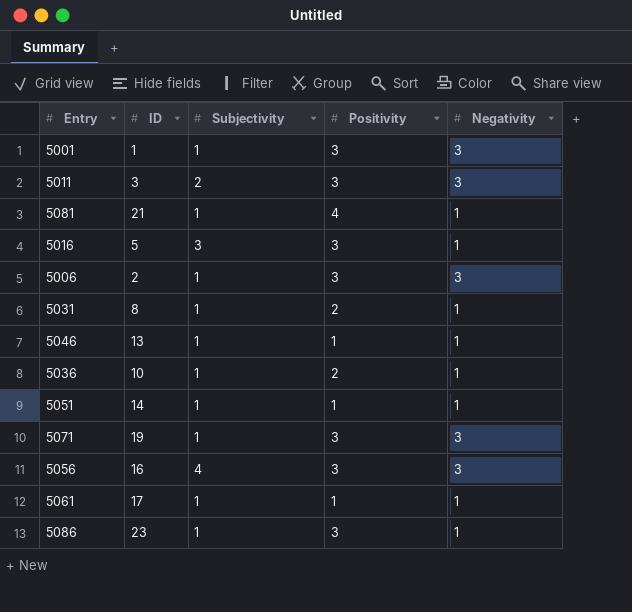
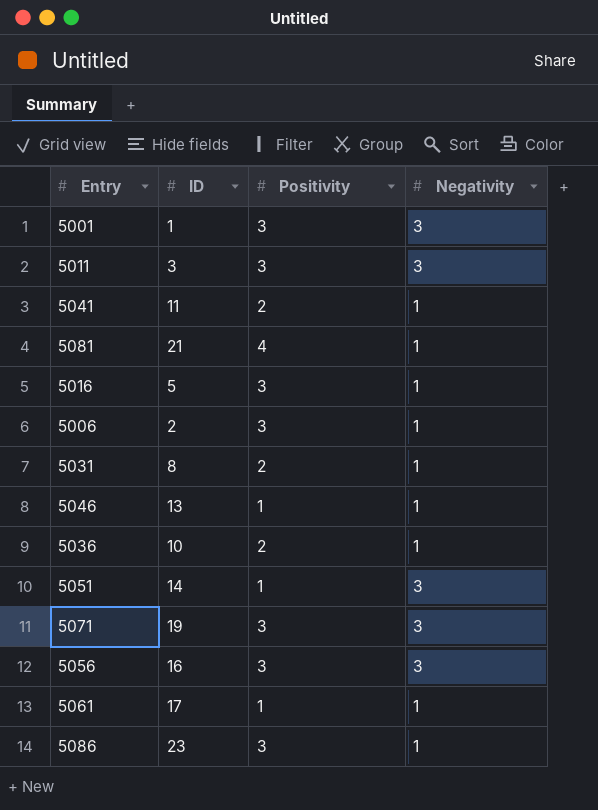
column Subjectivity | position: 3 -> none
row 5041: none -> 11 | 2 | 1
5006 | Negativity: 3 -> 1
5051 | Negativity: 1 -> 3

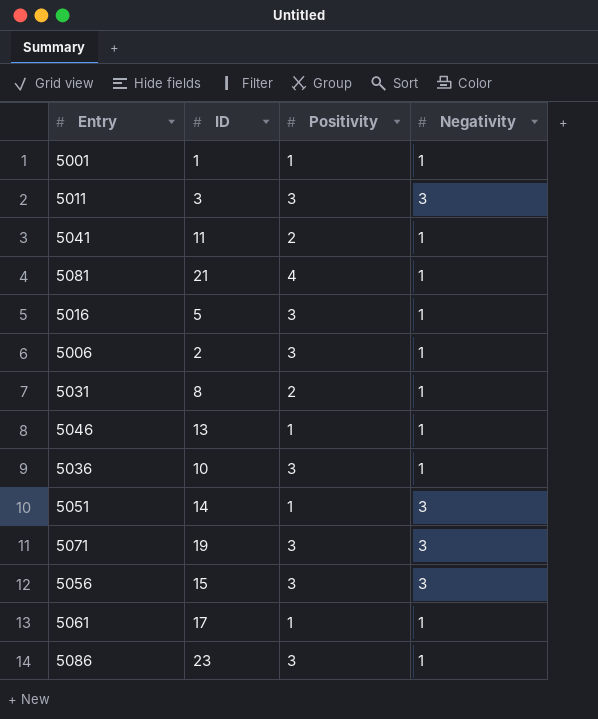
5001 | Positivity: 3 -> 1
5001 | Negativity: 3 -> 1
5036 | Positivity: 2 -> 3
5056 | ID: 16 -> 15

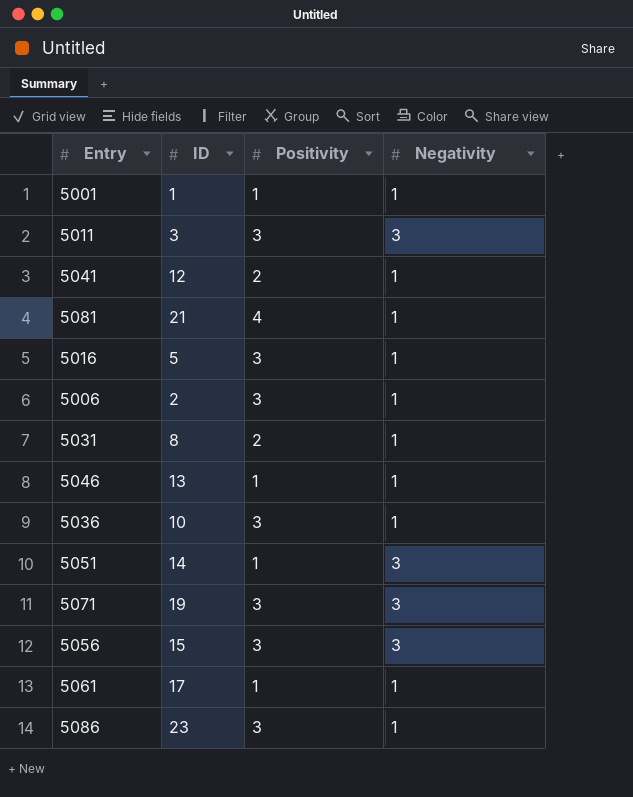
5041 | ID: 11 -> 12

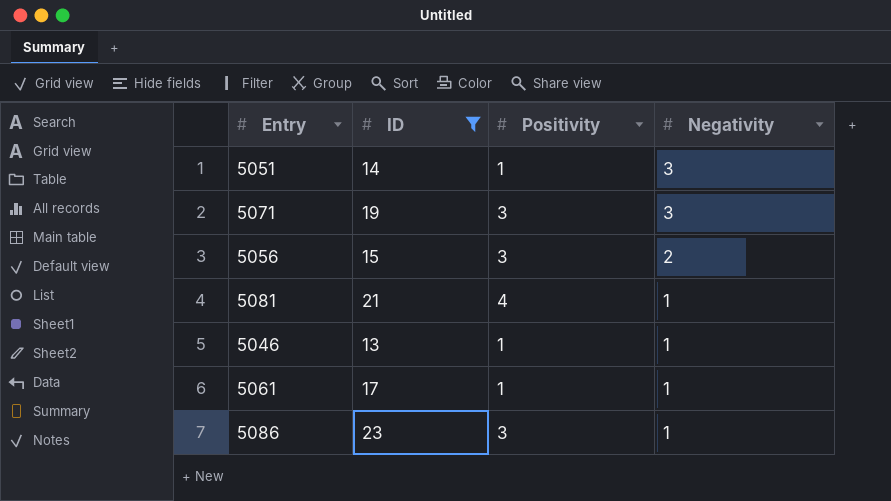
filter: none -> ID >= 13
row order: none -> Negativity descending
5056 | Negativity: 3 -> 2

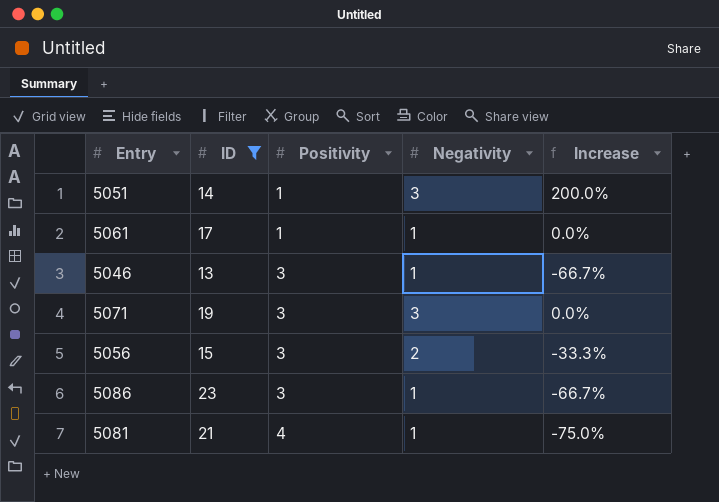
row order: Negativity descending -> Positivity ascending
column Increase | formula: none -> ([Negativity] - [Positivity]) / [Positivity]
5046 | Positivity: 1 -> 3

